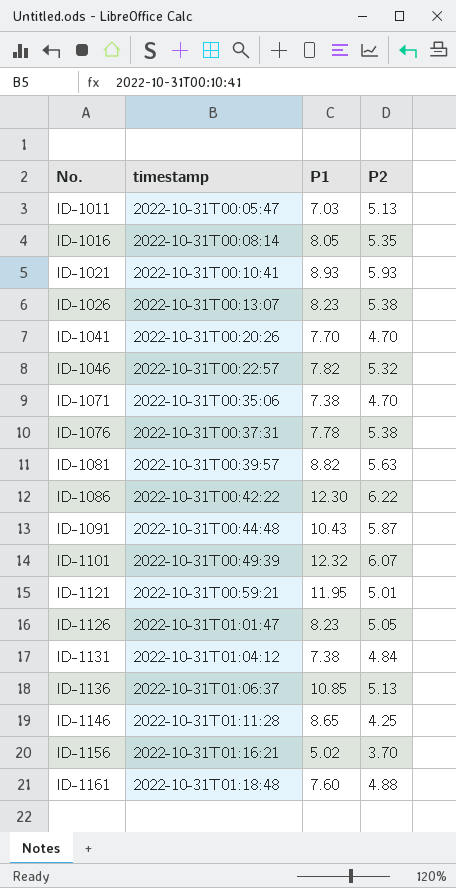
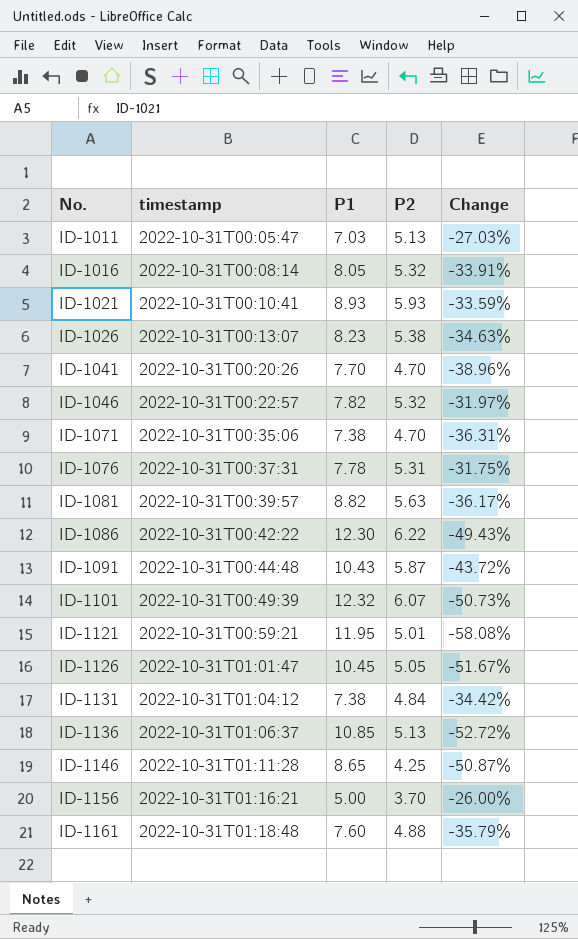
column Change | formula: none -> ([P2] - [P1]) / [P1]
ID-1016 | P2: 5.35 -> 5.32
ID-1076 | P2: 5.38 -> 5.31
ID-1126 | P1: 8.23 -> 10.45
ID-1156 | P1: 5.02 -> 5.00

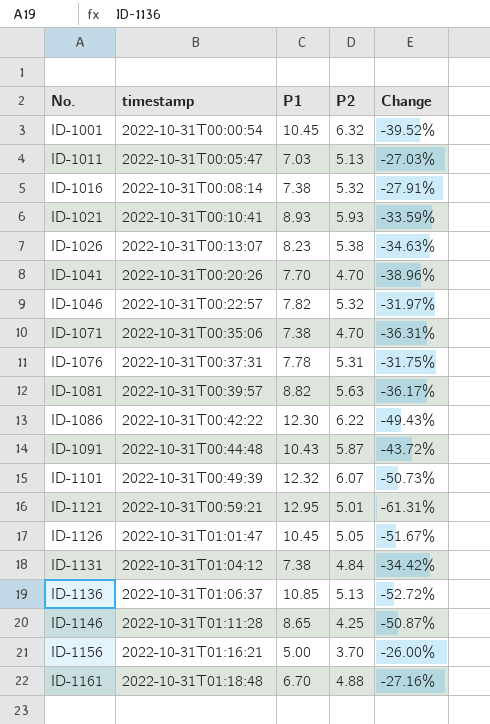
row ID-1001: none -> 2022-10-31T00:00:54 | 10.45 | 6.32 | -39.52%
ID-1016 | P1: 8.05 -> 7.38
ID-1016 | Change: -33.91% -> -27.91%
ID-1121 | P1: 11.95 -> 12.95
ID-1121 | Change: -58.08% -> -61.31%
ID-1161 | P1: 7.60 -> 6.70
ID-1161 | Change: -35.79% -> -27.16%

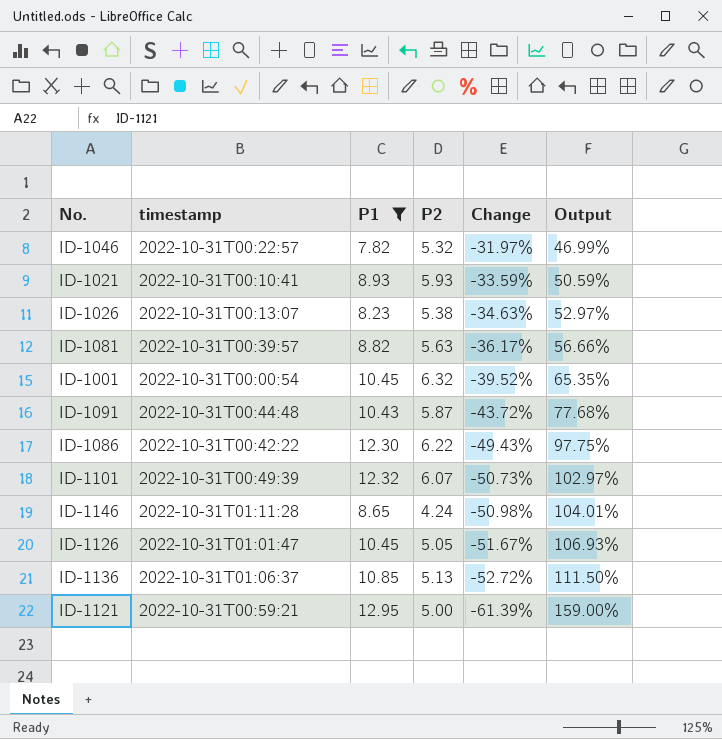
filter: none -> P1 >= 7.82
row order: No. ascending -> Change descending
column Output | formula: none -> ([P1] - [P2]) / [P2]
ID-1146 | P2: 4.25 -> 4.24
ID-1146 | Change: -50.87% -> -50.98%
ID-1121 | P2: 5.01 -> 5.00
ID-1121 | Change: -61.31% -> -61.39%

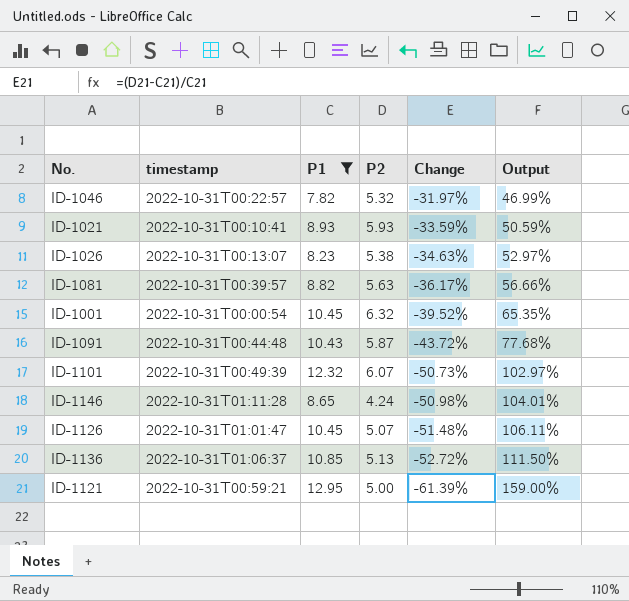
row ID-1086: 2022-10-31T00:42:22 | 12.30 | 6.22 | -49.43% | 97.75% -> none
ID-1126 | P2: 5.05 -> 5.07
ID-1126 | Change: -51.67% -> -51.48%
ID-1126 | Output: 106.93% -> 106.11%

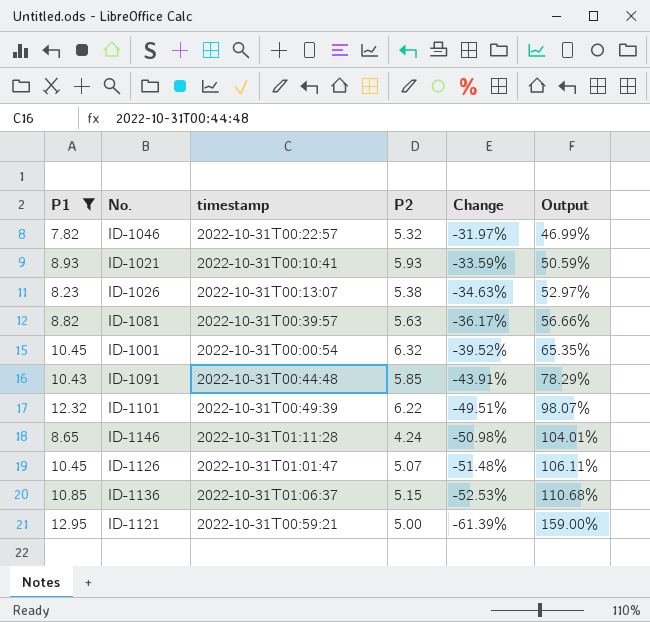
column P1 | position: 3 -> 1
ID-1091 | P2: 5.87 -> 5.85
ID-1091 | Change: -43.72% -> -43.91%
ID-1091 | Output: 77.68% -> 78.29%
ID-1101 | P2: 6.07 -> 6.22
ID-1101 | Change: -50.73% -> -49.51%
ID-1101 | Output: 102.97% -> 98.07%
ID-1136 | P2: 5.13 -> 5.15
ID-1136 | Change: -52.72% -> -52.53%
ID-1136 | Output: 111.50% -> 110.68%

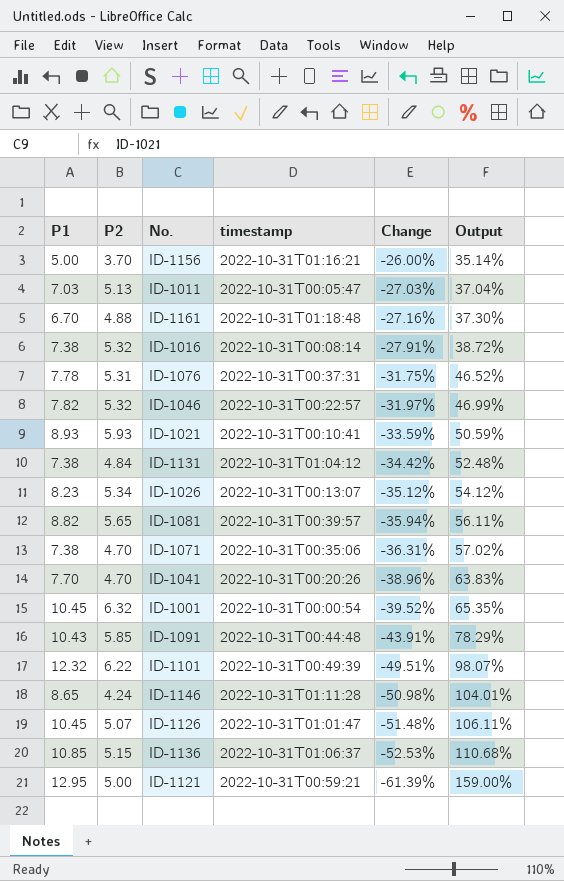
filter: P1 >= 7.82 -> none
column P2 | position: 4 -> 2
ID-1026 | P2: 5.38 -> 5.34
ID-1026 | Change: -34.63% -> -35.12%
ID-1026 | Output: 52.97% -> 54.12%
ID-1081 | P2: 5.63 -> 5.65
ID-1081 | Change: -36.17% -> -35.94%
ID-1081 | Output: 56.66% -> 56.11%

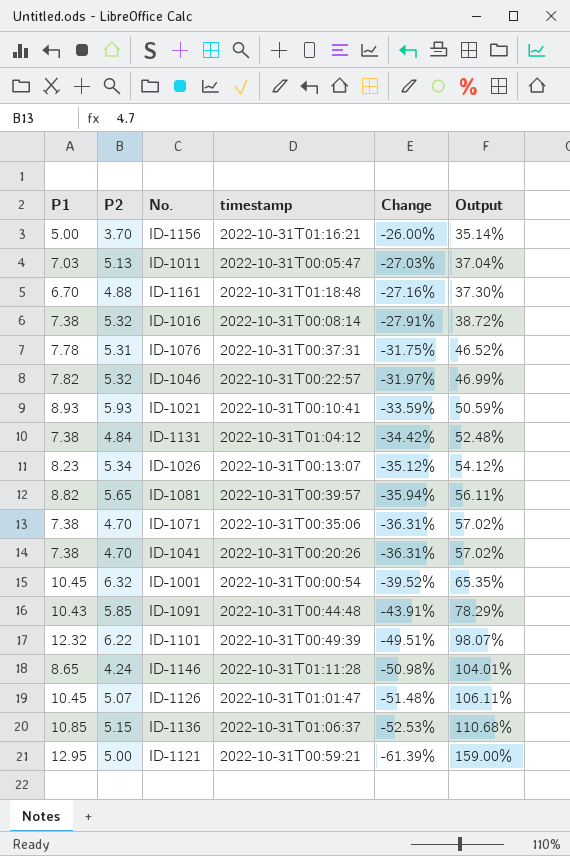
ID-1041 | P1: 7.70 -> 7.38
ID-1041 | Change: -38.96% -> -36.31%
ID-1041 | Output: 63.83% -> 57.02%

